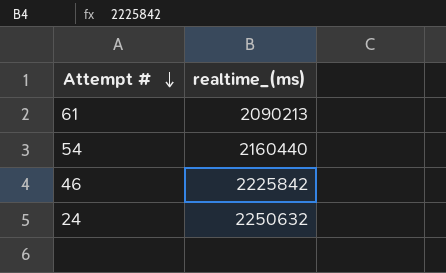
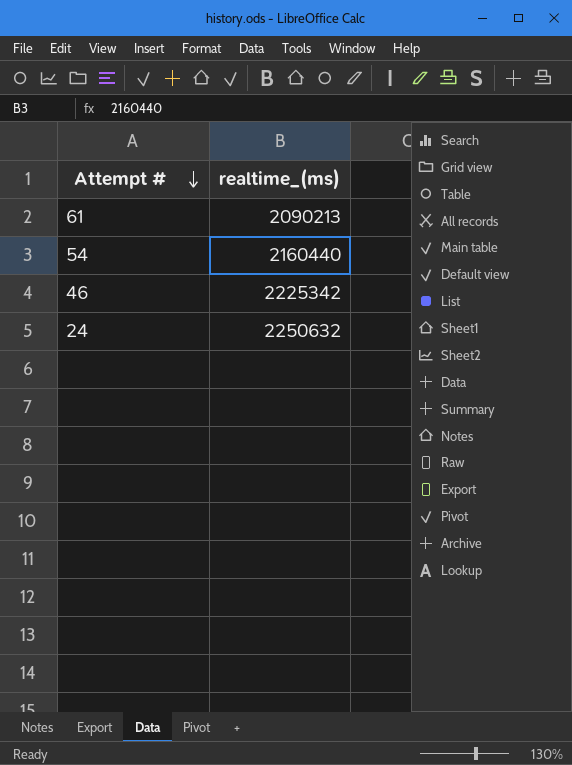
46 | realtime_(ms): 2225842 -> 2225342

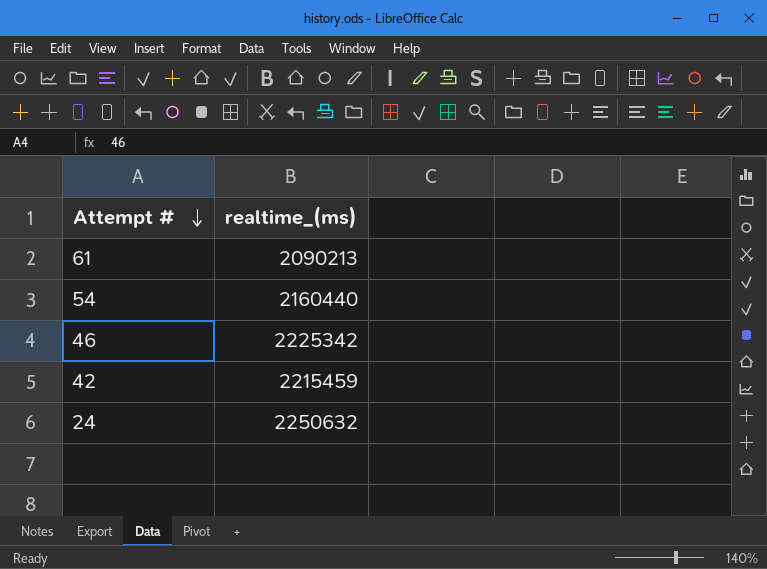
row 42: none -> 2215459

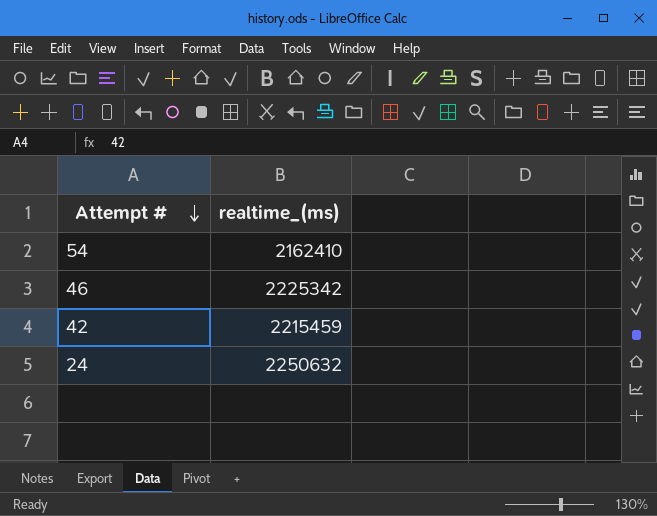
row 61: 2090213 -> none
54 | realtime_(ms): 2160440 -> 2162410

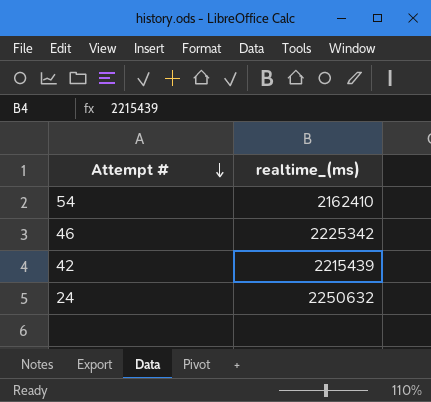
42 | realtime_(ms): 2215459 -> 2215439

